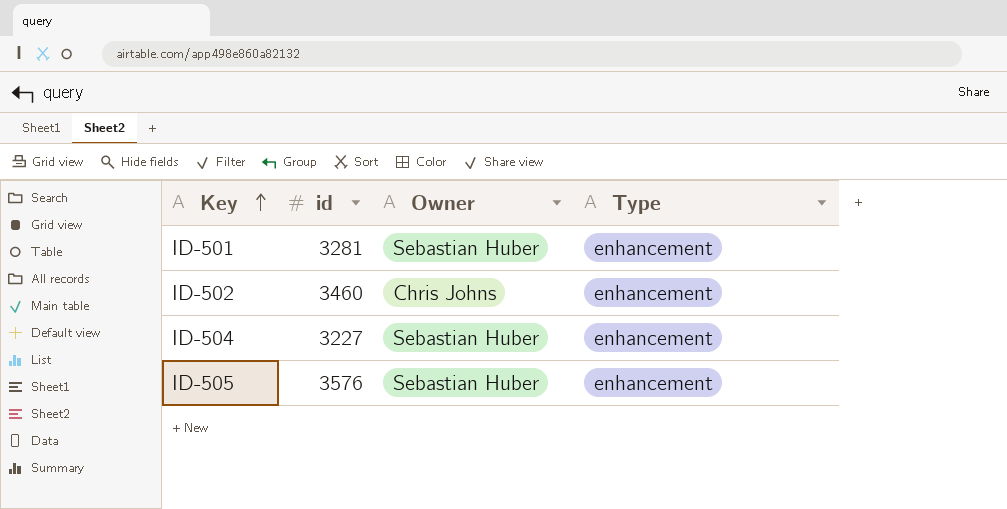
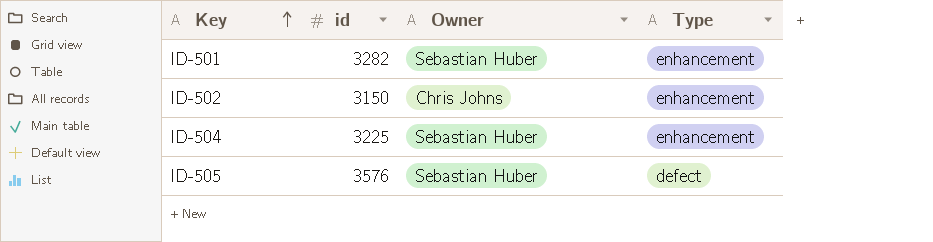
ID-501 | id: 3281 -> 3282
ID-502 | id: 3460 -> 3150
ID-504 | id: 3227 -> 3225
ID-505 | Type: enhancement -> defect

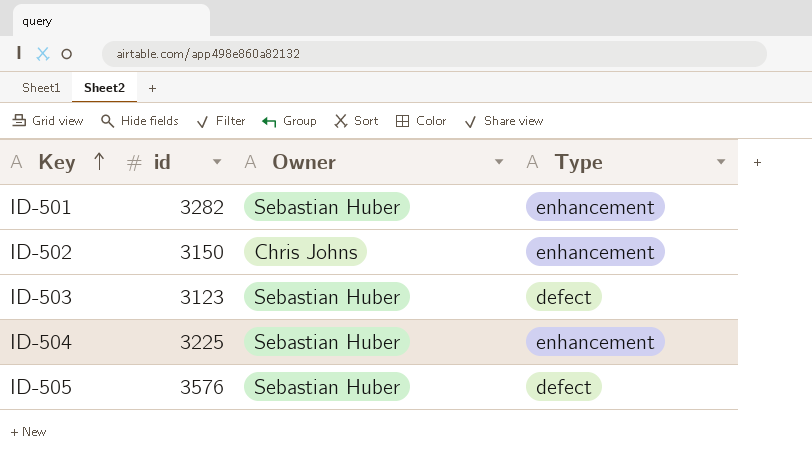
row ID-503: none -> 3123 | Sebastian Huber | defect

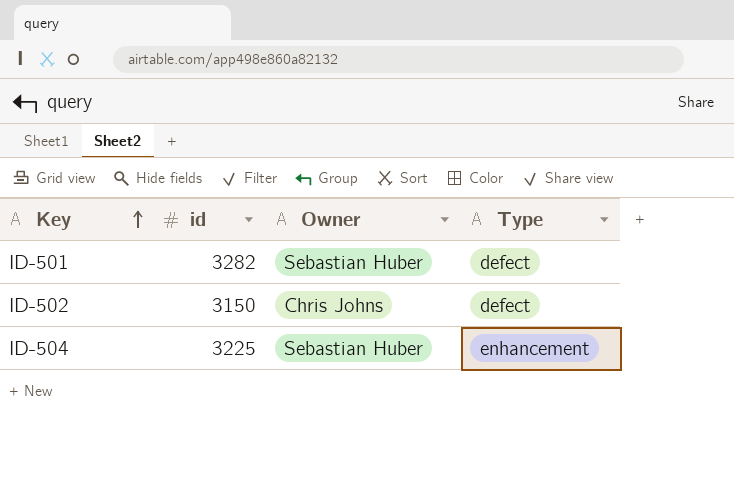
row ID-503: 3123 | Sebastian Huber | defect -> none
row ID-505: 3576 | Sebastian Huber | defect -> none
ID-501 | Type: enhancement -> defect
ID-502 | Type: enhancement -> defect

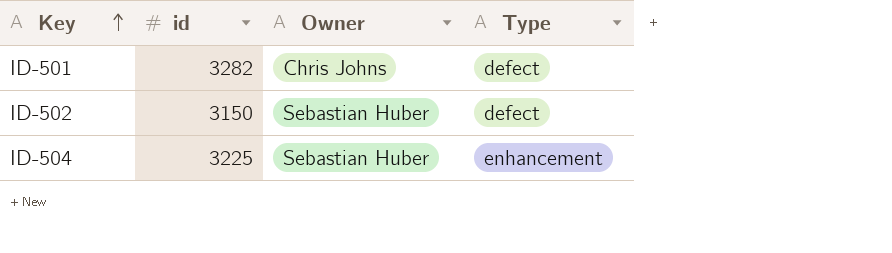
ID-501 | Owner: Sebastian Huber -> Chris Johns
ID-502 | Owner: Chris Johns -> Sebastian Huber

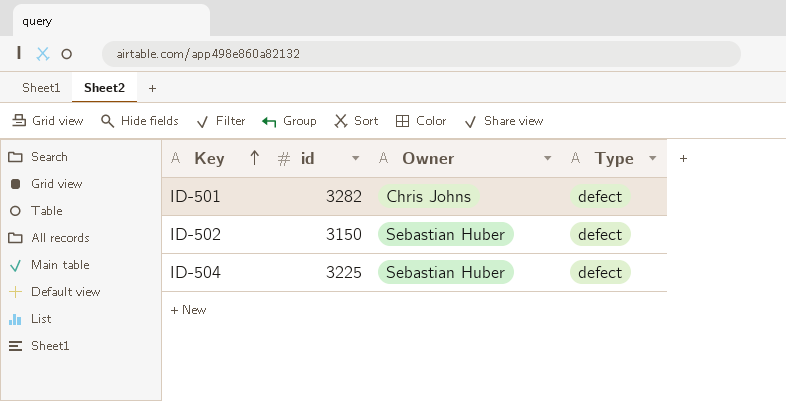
ID-504 | Type: enhancement -> defect

